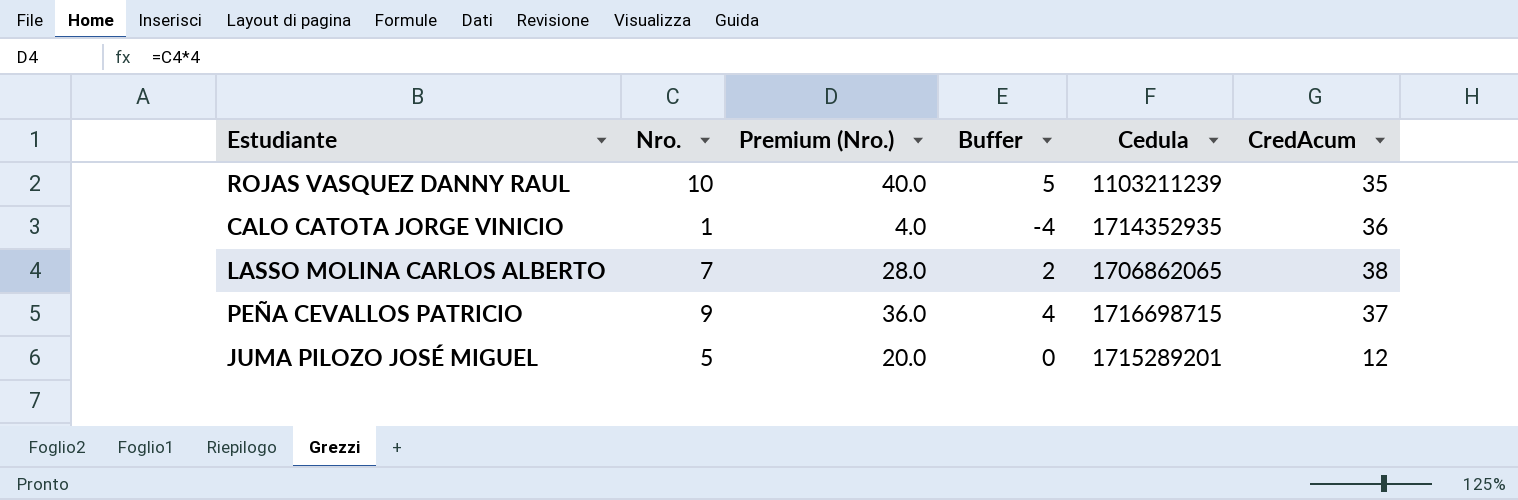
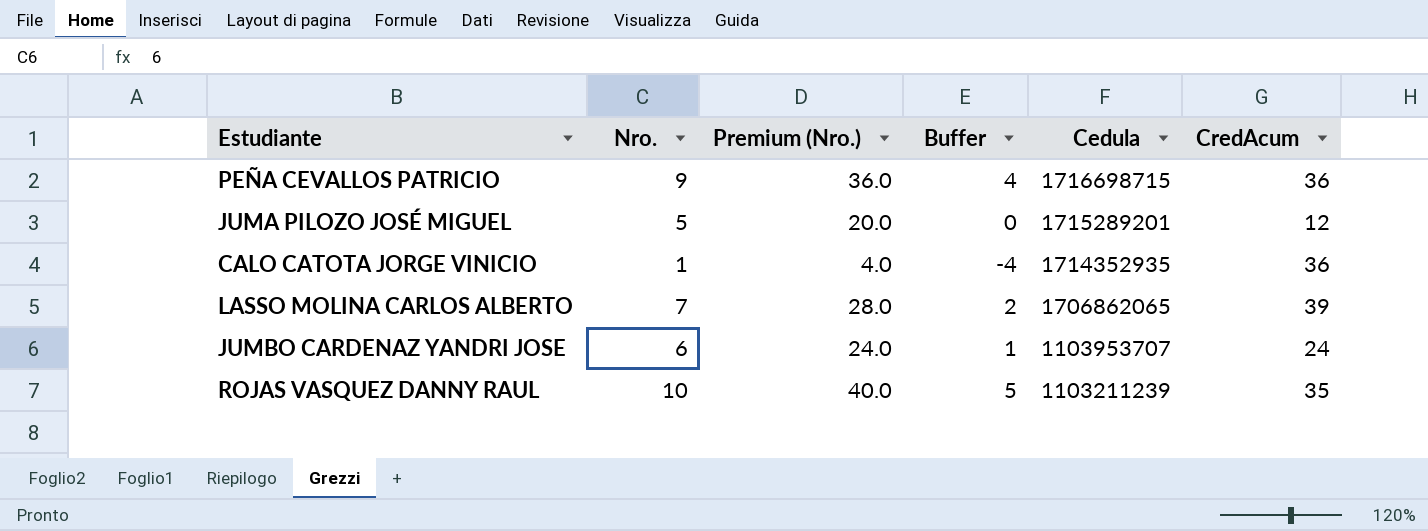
row order: none -> Cedula descending
PEÑA CEVALLOS PATRICIO | CredAcum: 37 -> 36
LASSO MOLINA CARLOS ALBERTO | CredAcum: 38 -> 39
row JUMBO CARDENAZ YANDRI JOSE: none -> 6 | 24.0 | 1 | 1103953707 | 24

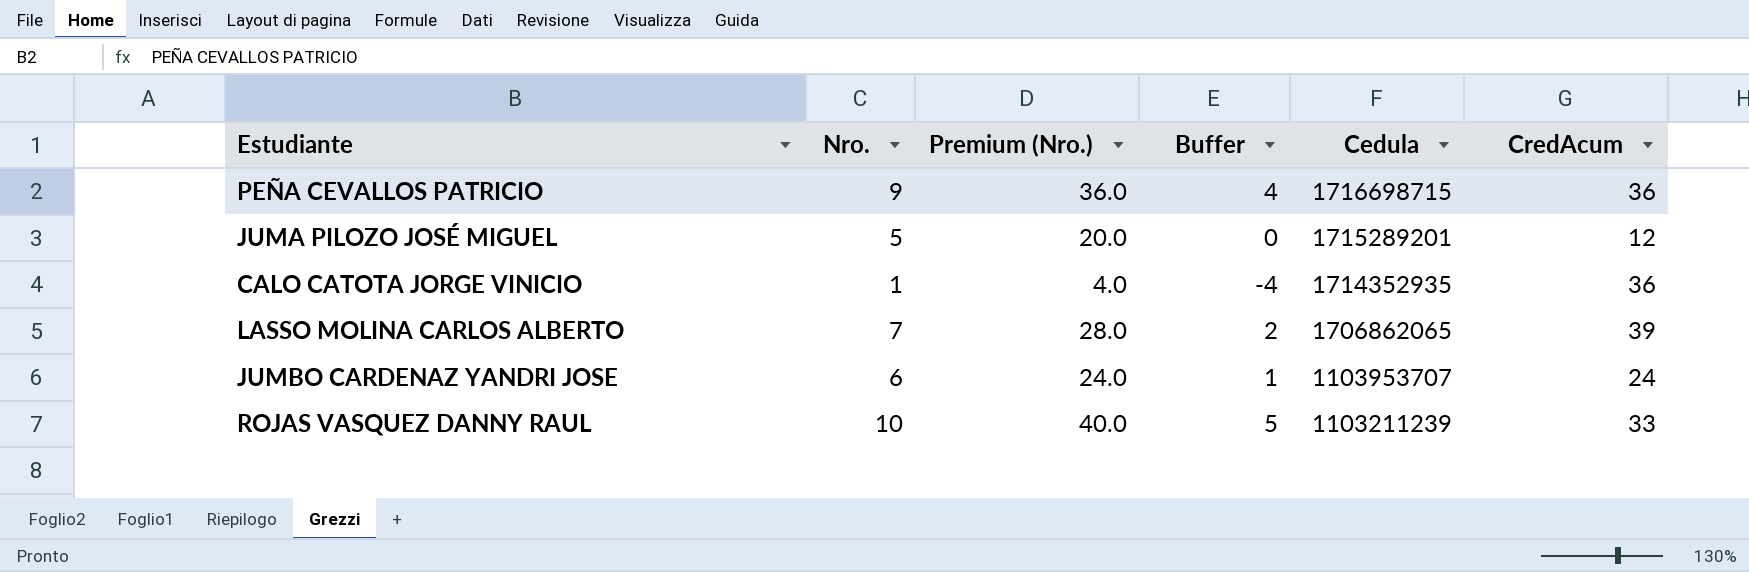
ROJAS VASQUEZ DANNY RAUL | CredAcum: 35 -> 33

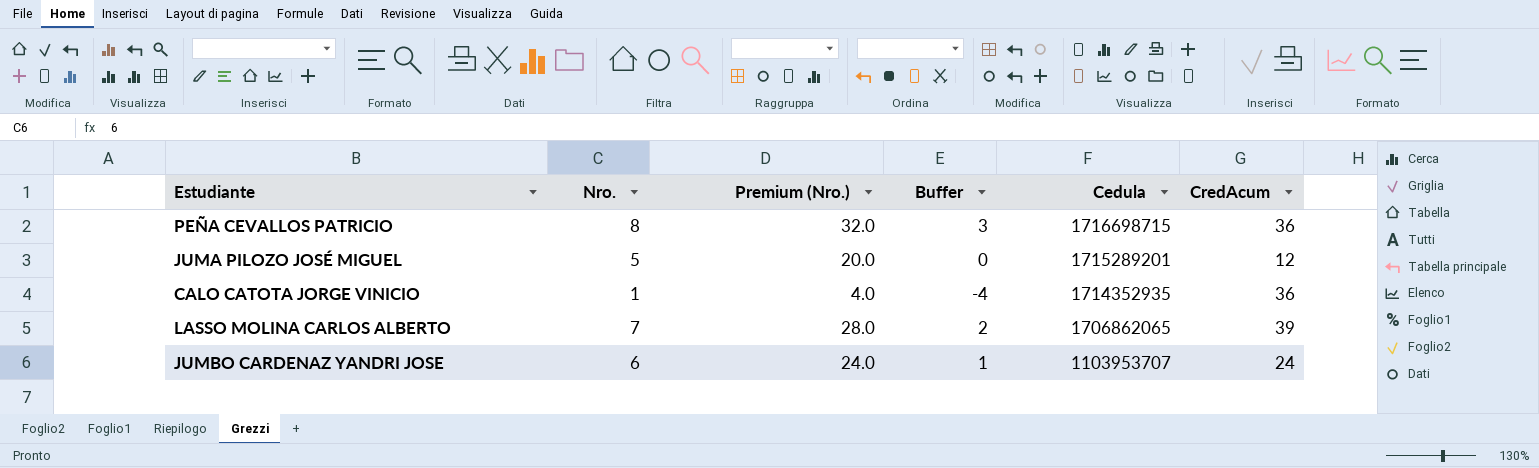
row ROJAS VASQUEZ DANNY RAUL: 10 | 40.0 | 5 | 1103211239 | 33 -> none
PEÑA CEVALLOS PATRICIO | Nro.: 9 -> 8
PEÑA CEVALLOS PATRICIO | Premium (Nro.): 36.0 -> 32.0
PEÑA CEVALLOS PATRICIO | Buffer: 4 -> 3

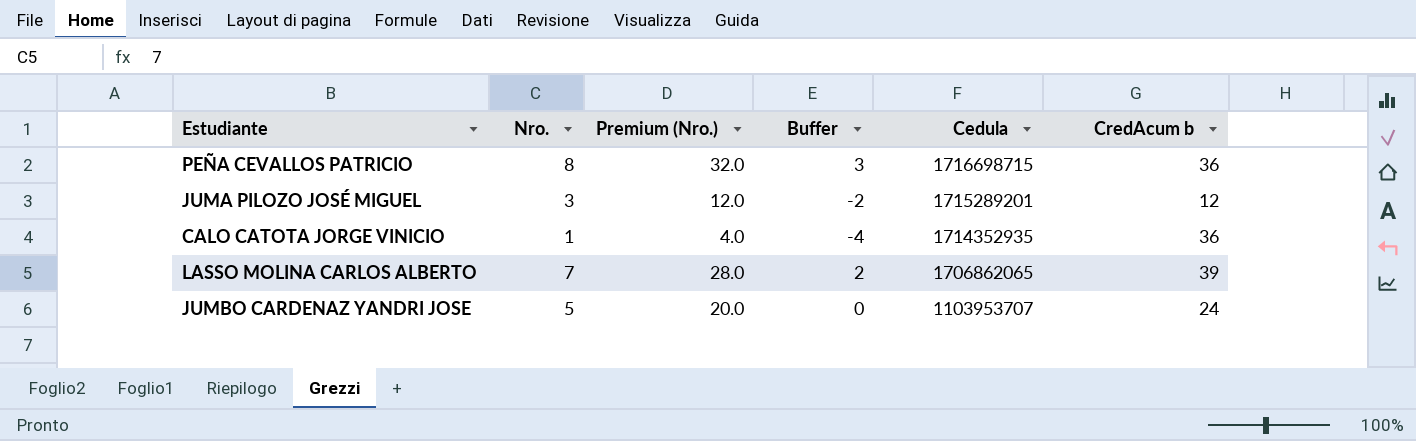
column name: CredAcum -> CredAcum b
JUMA PILOZO JOSÉ MIGUEL | Nro.: 5 -> 3
JUMA PILOZO JOSÉ MIGUEL | Premium (Nro.): 20.0 -> 12.0
JUMA PILOZO JOSÉ MIGUEL | Buffer: 0 -> -2
JUMBO CARDENAZ YANDRI JOSE | Nro.: 6 -> 5
JUMBO CARDENAZ YANDRI JOSE | Premium (Nro.): 24.0 -> 20.0
JUMBO CARDENAZ YANDRI JOSE | Buffer: 1 -> 0

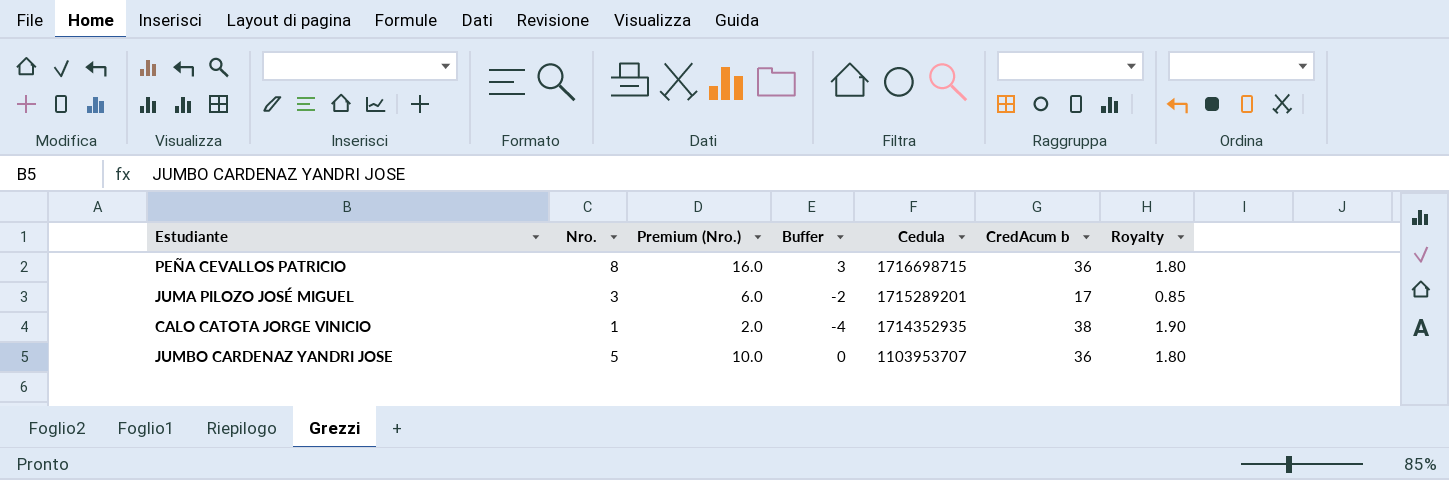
column Premium (Nro.) | formula: [Nro.] * 4 -> [Nro.] * 2
column Royalty | formula: none -> [CredAcum b] * 0.05
row LASSO MOLINA CARLOS ALBERTO: 7 | 28.0 | 2 | 1706862065 | 39 -> none
JUMA PILOZO JOSÉ MIGUEL | CredAcum b: 12 -> 17
CALO CATOTA JORGE VINICIO | CredAcum b: 36 -> 38
JUMBO CARDENAZ YANDRI JOSE | CredAcum b: 24 -> 36

